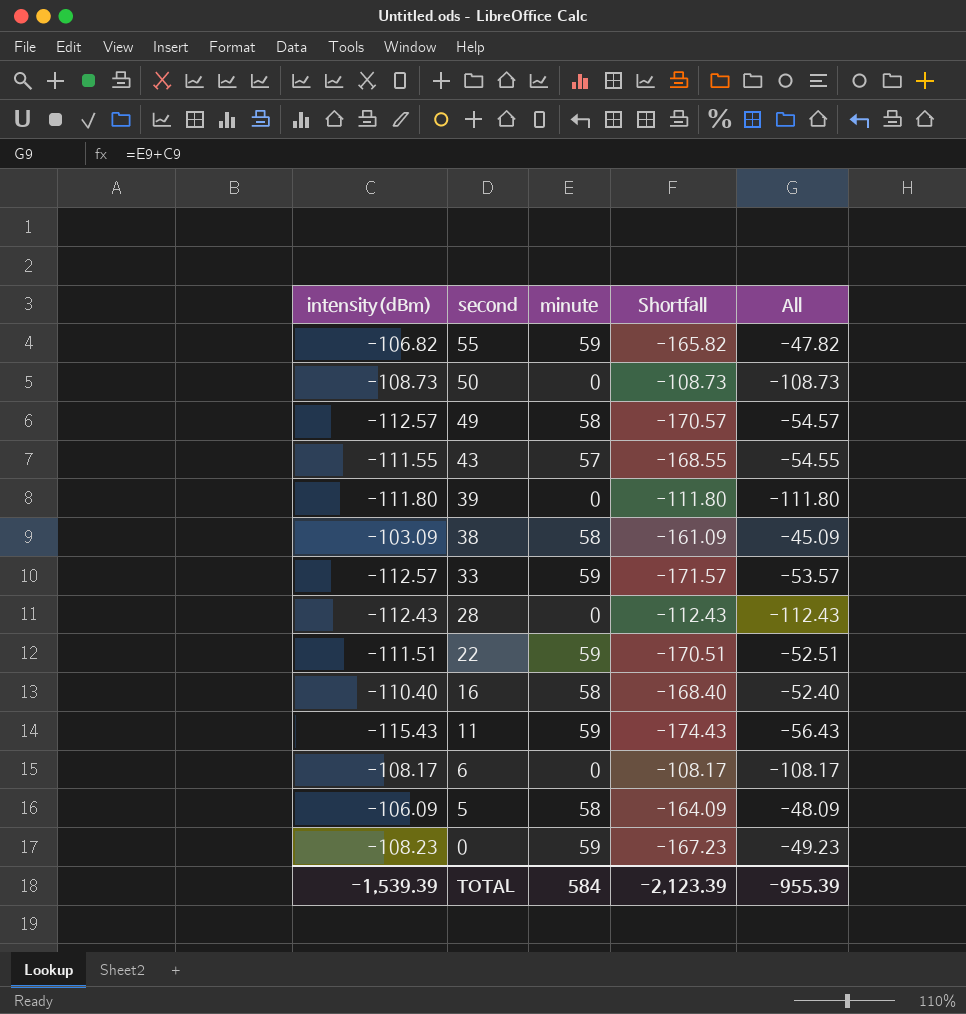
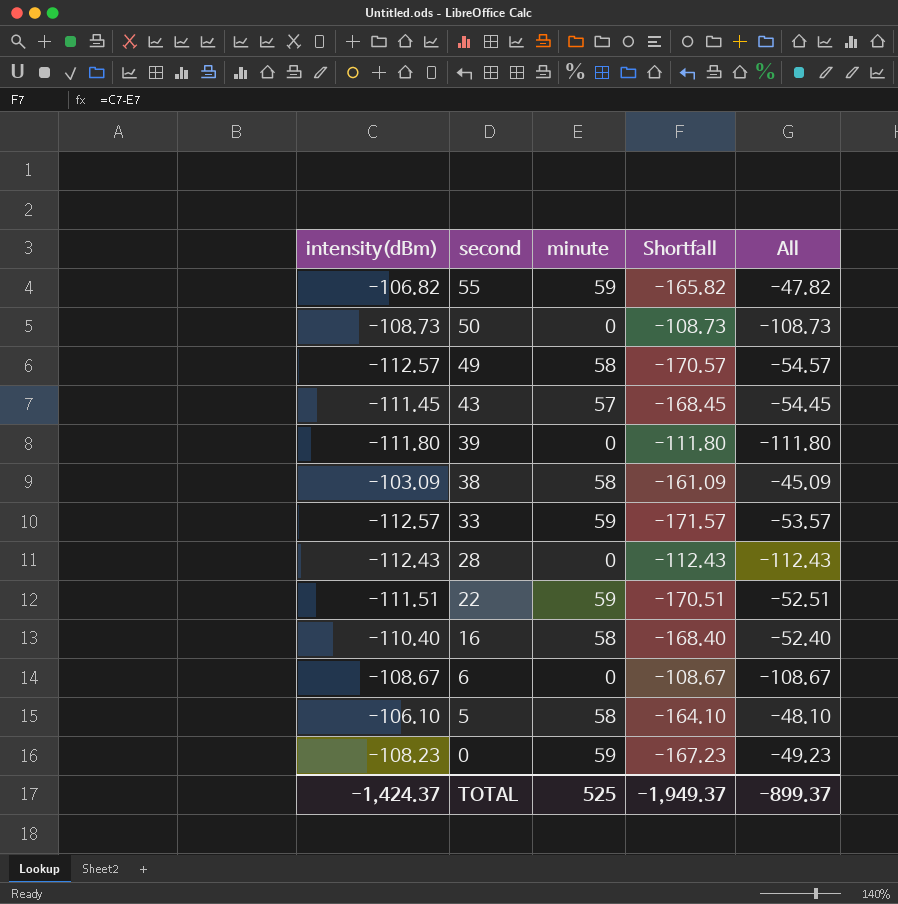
row 11: -115.43 | 59 | -174.43 | -56.43 -> none
43 | intensity(dBm): -111.55 -> -111.45
43 | Shortfall: -168.55 -> -168.45
43 | All: -54.55 -> -54.45
6 | intensity(dBm): -108.17 -> -108.67
6 | Shortfall: -108.17 -> -108.67
6 | All: -108.17 -> -108.67
5 | intensity(dBm): -106.09 -> -106.10
5 | Shortfall: -164.09 -> -164.10
5 | All: -48.09 -> -48.10
TOTAL | intensity(dBm): -1,539.39 -> -1,424.37
TOTAL | minute: 584 -> 525
TOTAL | Shortfall: -2,123.39 -> -1,949.37
TOTAL | All: -955.39 -> -899.37

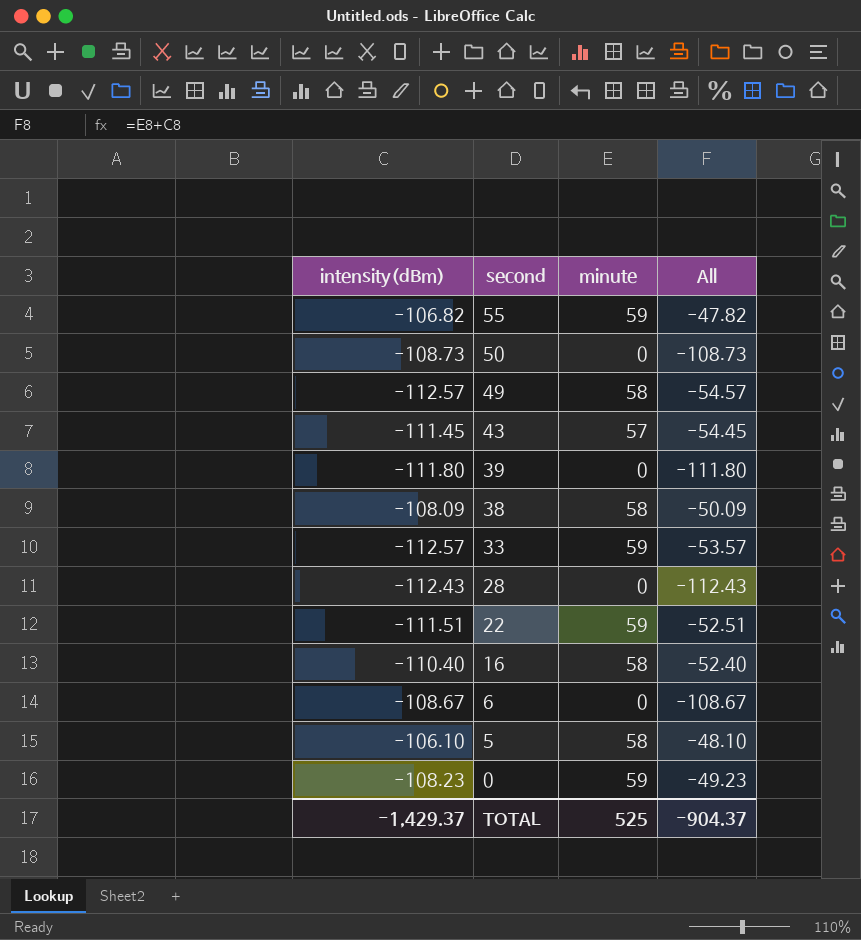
column Shortfall | formula: [intensity(dBm)] - [minute] -> none
38 | intensity(dBm): -103.09 -> -108.09
38 | All: -45.09 -> -50.09
TOTAL | intensity(dBm): -1,424.37 -> -1,429.37
TOTAL | All: -899.37 -> -904.37

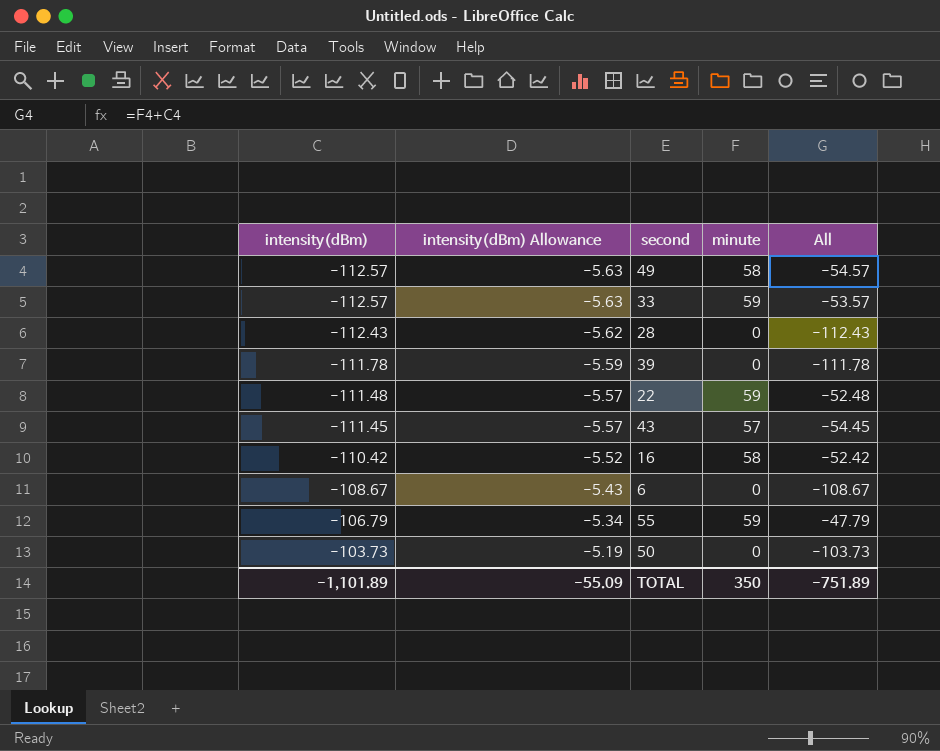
row order: second descending -> intensity(dBm) ascending
column intensity(dBm) Allowance | formula: none -> [intensity(dBm)] * 0.05
row 38: -108.09 | 58 | -50.09 -> none
row 5: -106.10 | 58 | -48.10 -> none
row 0: -108.23 | 59 | -49.23 -> none
39 | intensity(dBm): -111.80 -> -111.78
39 | All: -111.80 -> -111.78
22 | intensity(dBm): -111.51 -> -111.48
22 | All: -52.51 -> -52.48
16 | intensity(dBm): -110.40 -> -110.42
16 | All: -52.40 -> -52.42
55 | intensity(dBm): -106.82 -> -106.79
55 | All: -47.82 -> -47.79
50 | intensity(dBm): -108.73 -> -103.73
50 | All: -108.73 -> -103.73
TOTAL | intensity(dBm): -1,429.37 -> -1,101.89
TOTAL | minute: 525 -> 350
TOTAL | All: -904.37 -> -751.89

